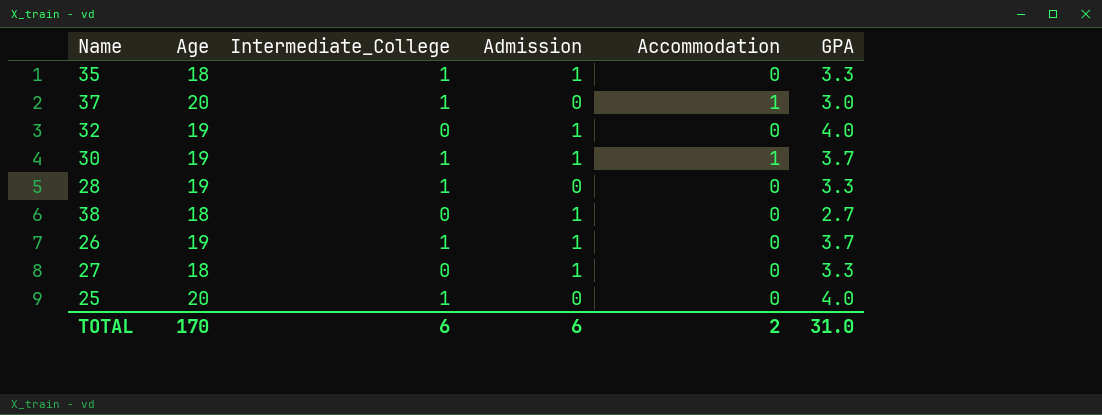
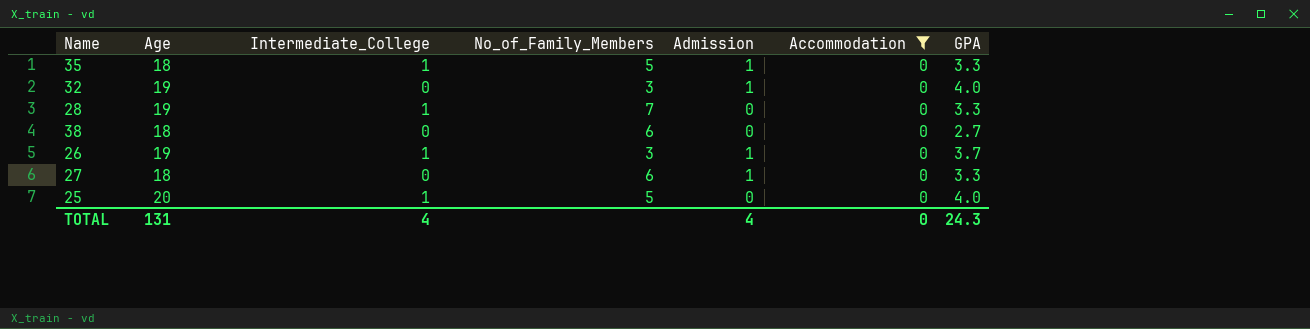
filter: none -> Accommodation = 0
column No_of_Family_Members | position: none -> 4
38 | Admission: 1 -> 0
TOTAL | Age: 170 -> 131
TOTAL | Intermediate_College: 6 -> 4
TOTAL | Admission: 6 -> 4
TOTAL | Accommodation: 2 -> 0
TOTAL | GPA: 31.0 -> 24.3

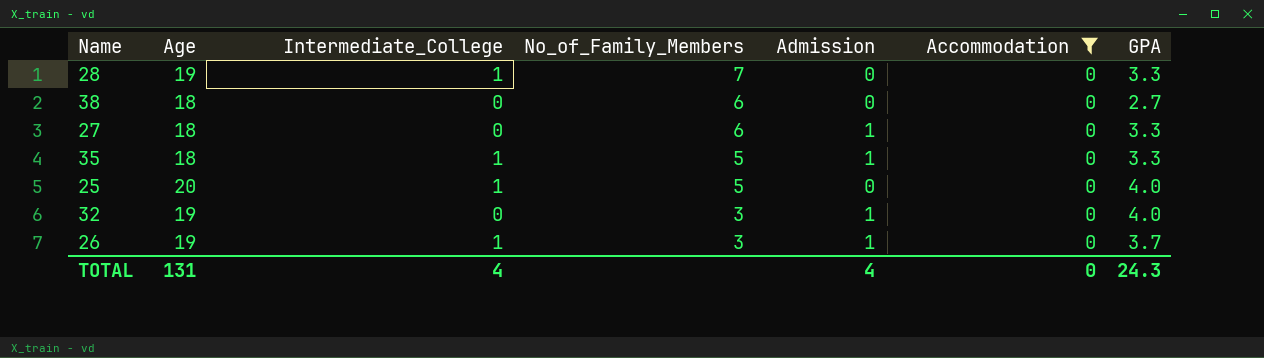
row order: none -> No_of_Family_Members descending

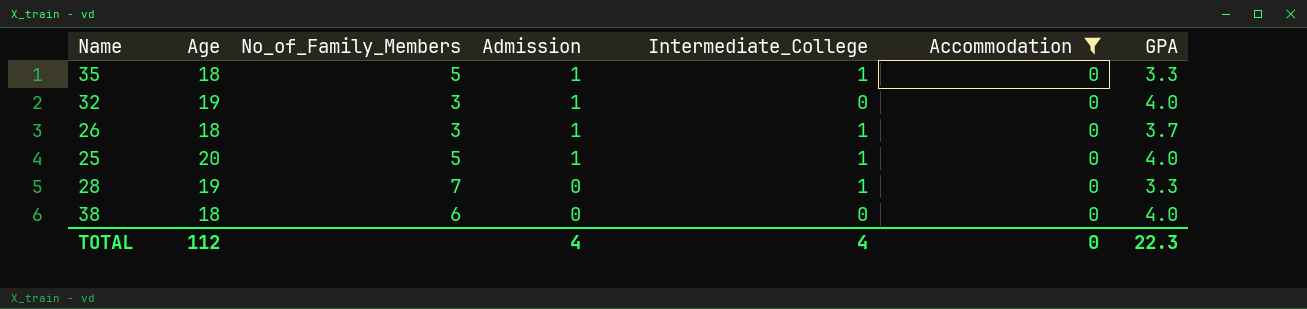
row order: No_of_Family_Members descending -> Admission descending
column Intermediate_College | position: 3 -> 5
row 27: 18 | 0 | 6 | 1 | 0 | 3.3 -> none
26 | Age: 19 -> 18
25 | Admission: 0 -> 1
38 | GPA: 2.7 -> 4.0
TOTAL | Age: 131 -> 112
TOTAL | GPA: 24.3 -> 22.3

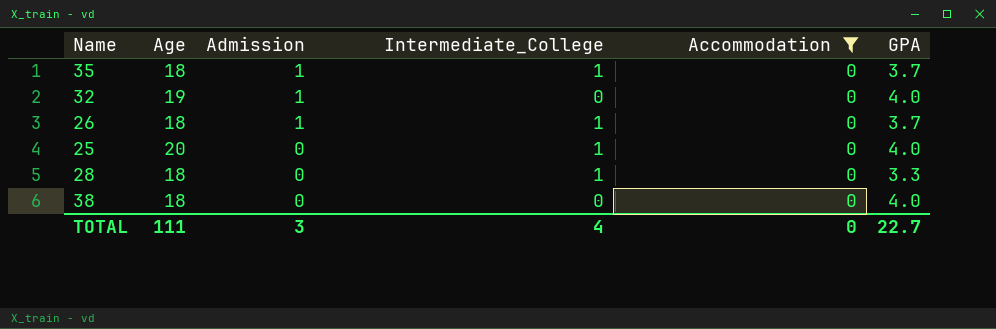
column No_of_Family_Members | position: 3 -> none
35 | GPA: 3.3 -> 3.7
25 | Admission: 1 -> 0
28 | Age: 19 -> 18
TOTAL | Age: 112 -> 111
TOTAL | Admission: 4 -> 3
TOTAL | GPA: 22.3 -> 22.7

